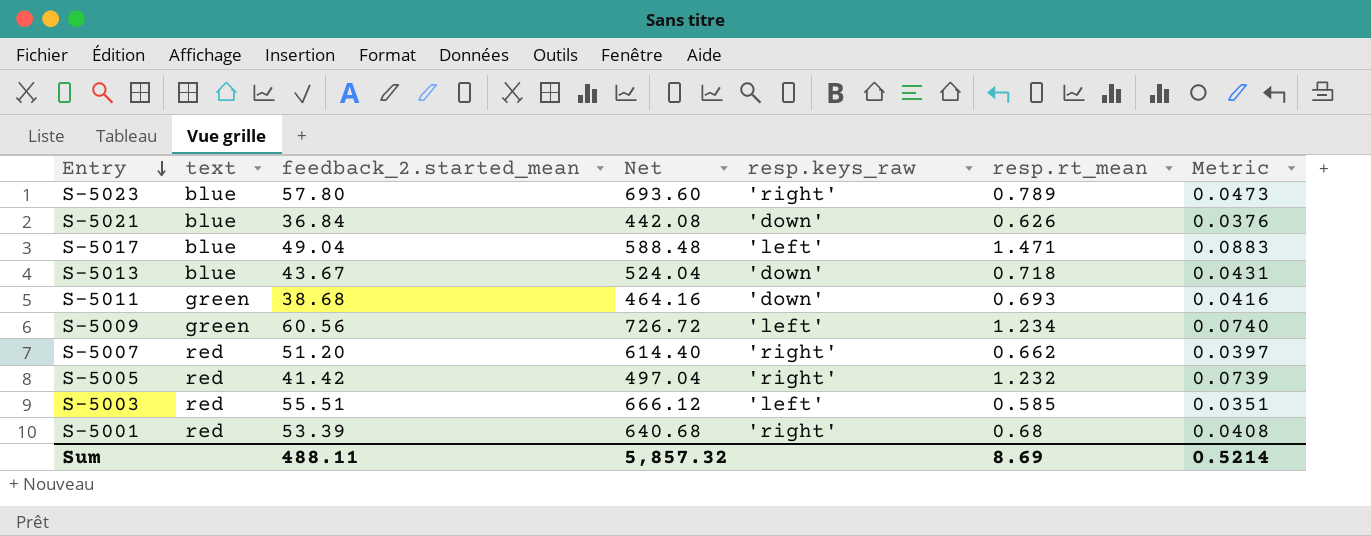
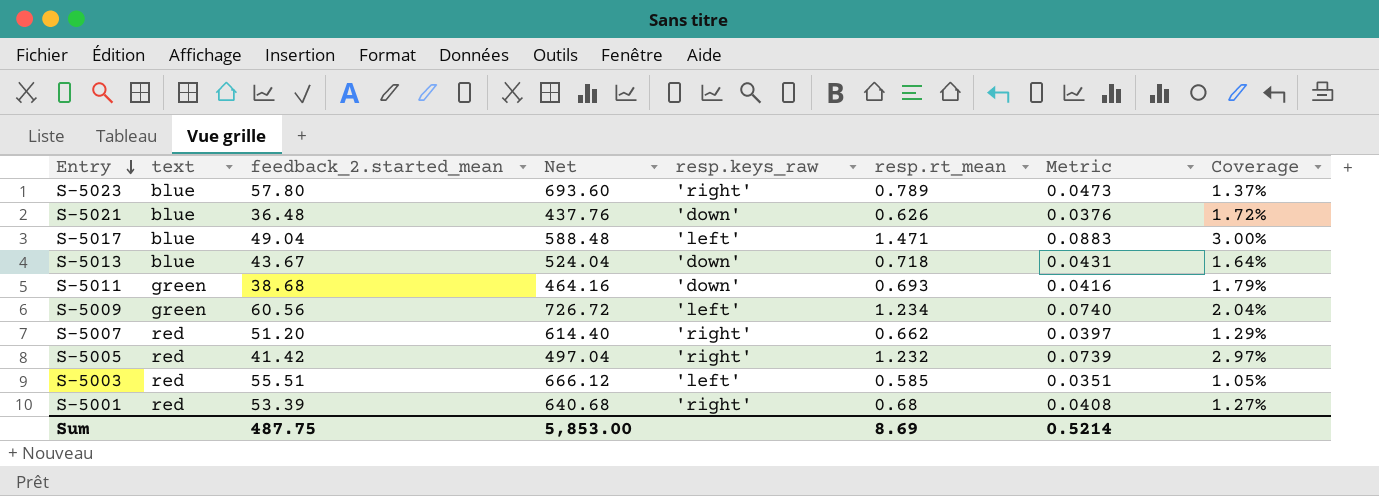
column Coverage | formula: none -> [resp.rt_mean] / [feedback_2.started_mean]
S-5021 | feedback_2.started_mean: 36.84 -> 36.48
S-5021 | Net: 442.08 -> 437.76
Sum | feedback_2.started_mean: 488.11 -> 487.75
Sum | Net: 5,857.32 -> 5,853.00

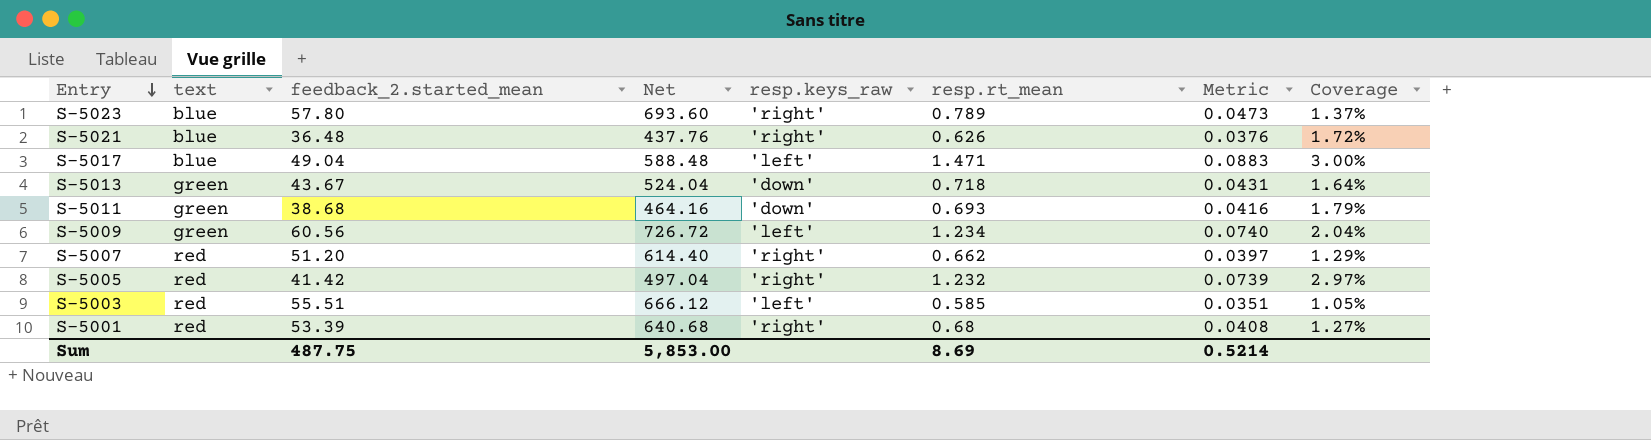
S-5021 | resp.keys_raw: 'down' -> 'right'
S-5013 | text: blue -> green

